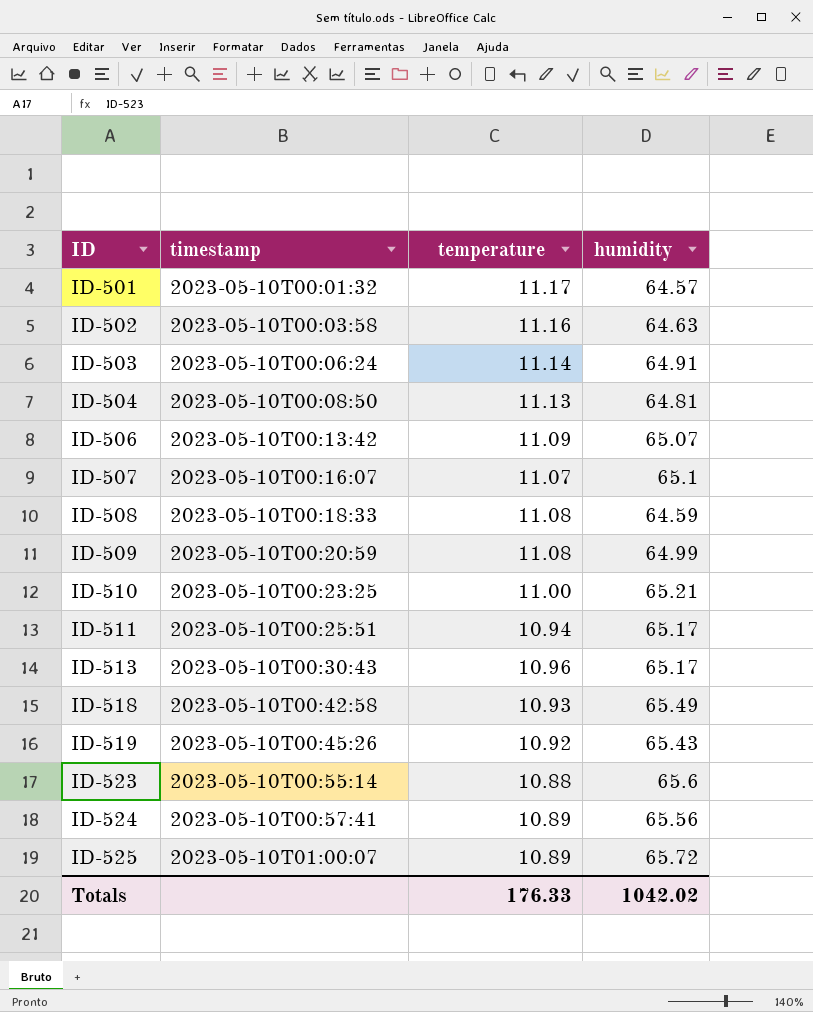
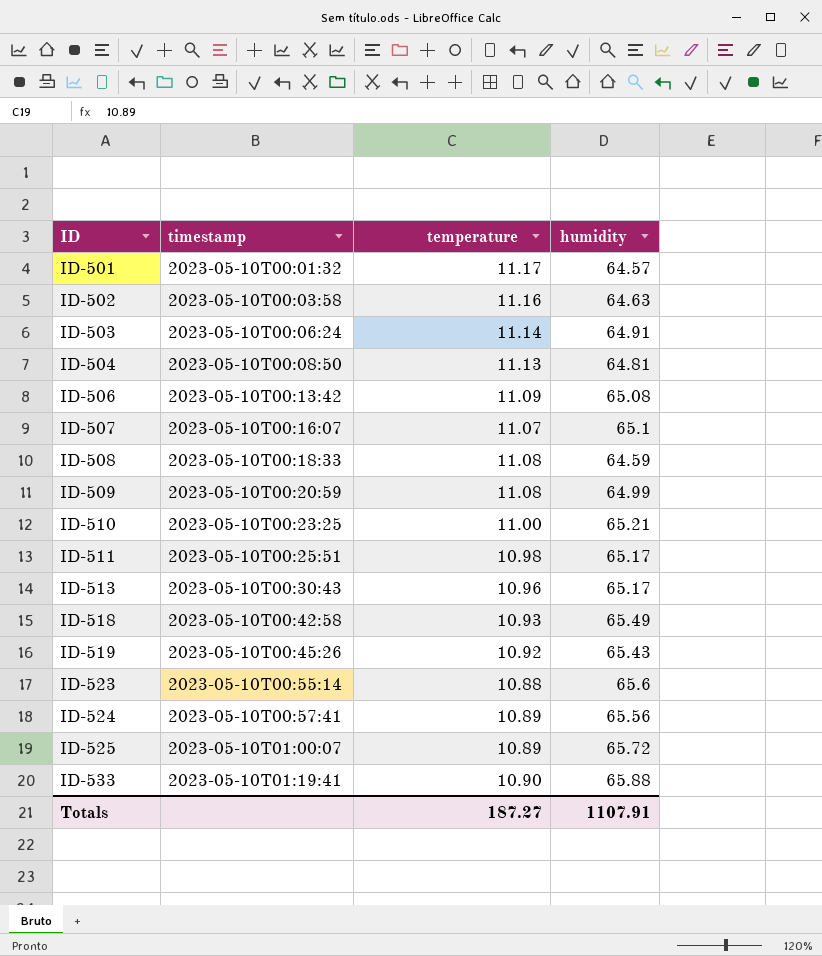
ID-506 | humidity: 65.07 -> 65.08
ID-511 | temperature: 10.94 -> 10.98
row ID-533: none -> 2023-05-10T01:19:41 | 10.90 | 65.88
Totals | temperature: 176.33 -> 187.27
Totals | humidity: 1042.02 -> 1107.91

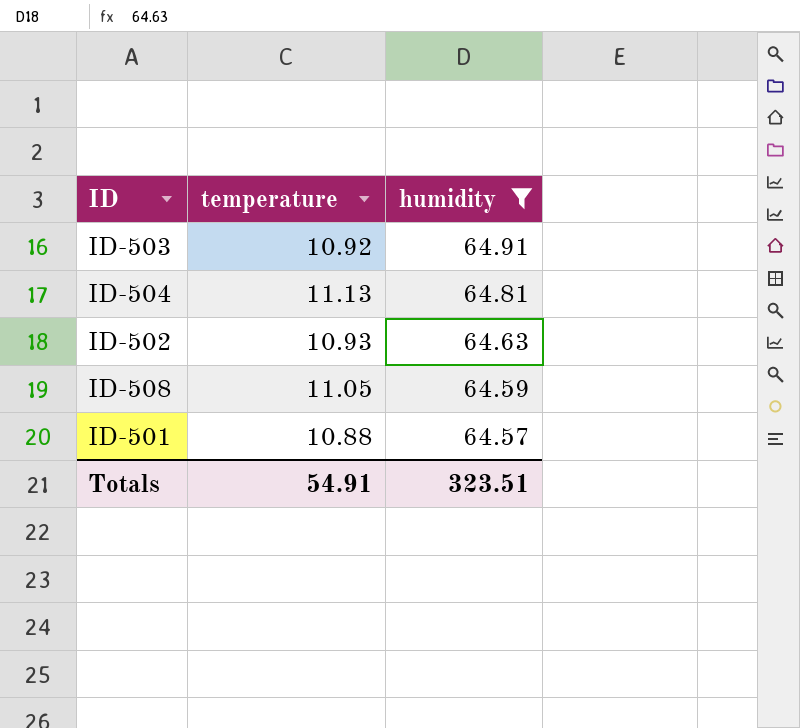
filter: none -> humidity <= 64.91
row order: ID ascending -> humidity descending
column timestamp | position: 2 -> none
ID-503 | temperature: 11.14 -> 10.92
ID-502 | temperature: 11.16 -> 10.93
ID-508 | temperature: 11.08 -> 11.05
ID-501 | temperature: 11.17 -> 10.88
Totals | temperature: 187.27 -> 54.91
Totals | humidity: 1107.91 -> 323.51

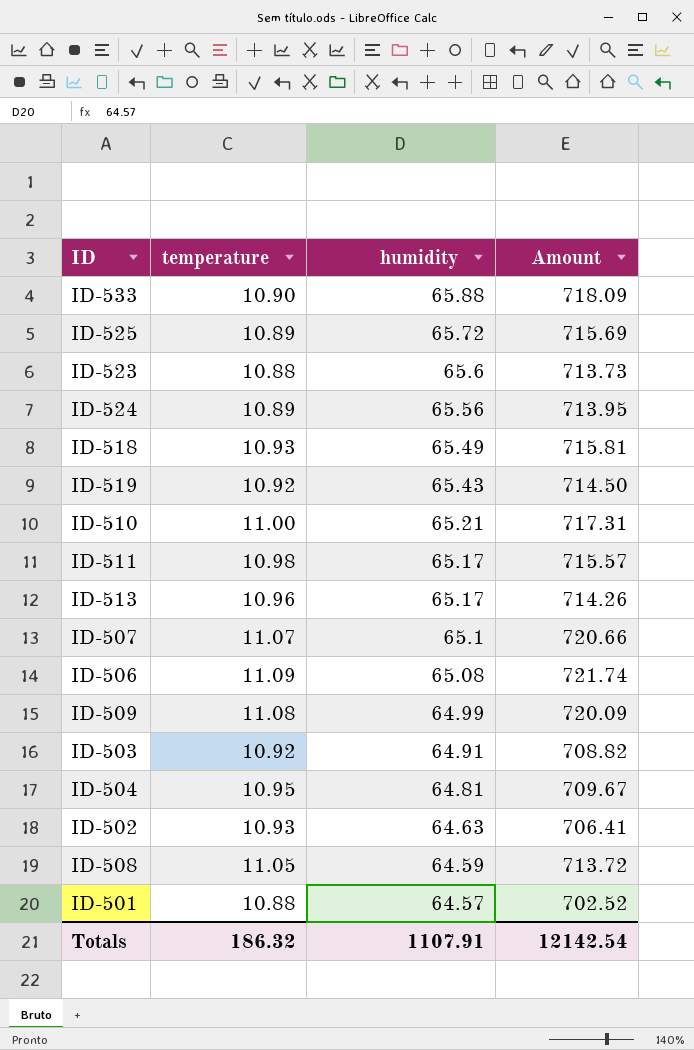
filter: humidity <= 64.91 -> none
column Amount | formula: none -> [temperature] * [humidity]
ID-504 | temperature: 11.13 -> 10.95
Totals | temperature: 54.91 -> 186.32
Totals | humidity: 323.51 -> 1107.91

